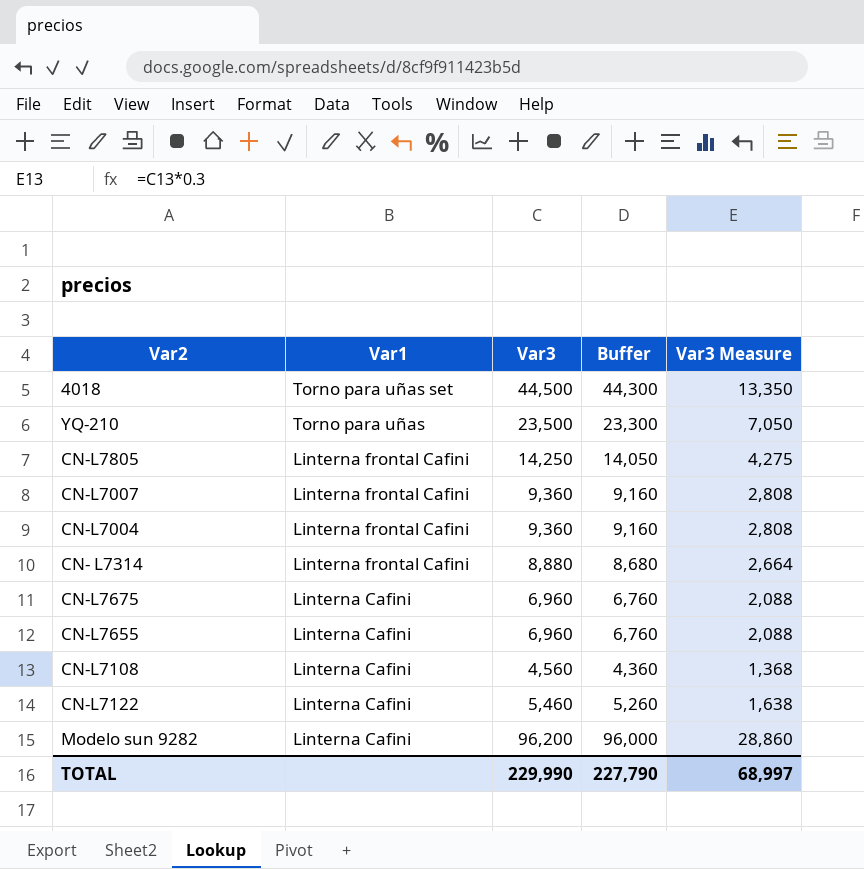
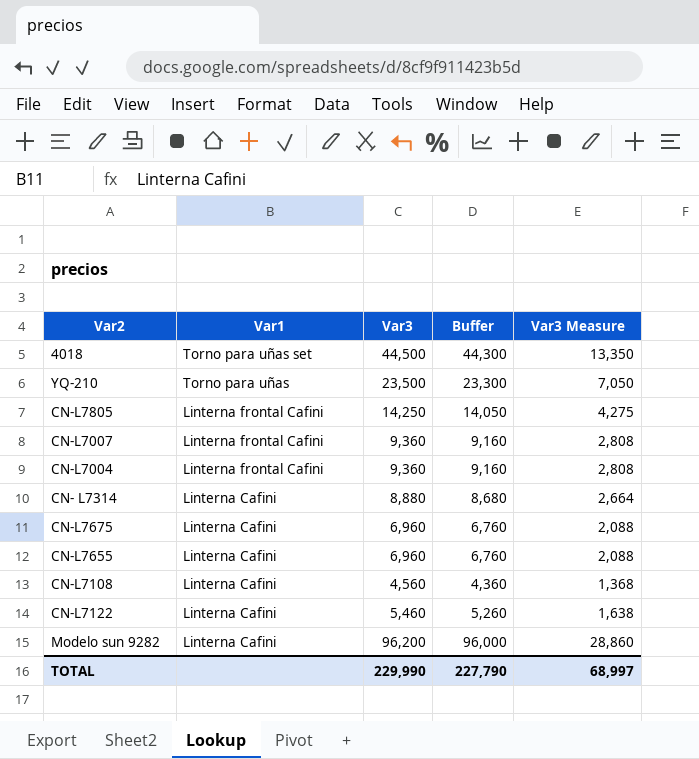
CN- L7314 | Var1: Linterna frontal Cafini -> Linterna Cafini

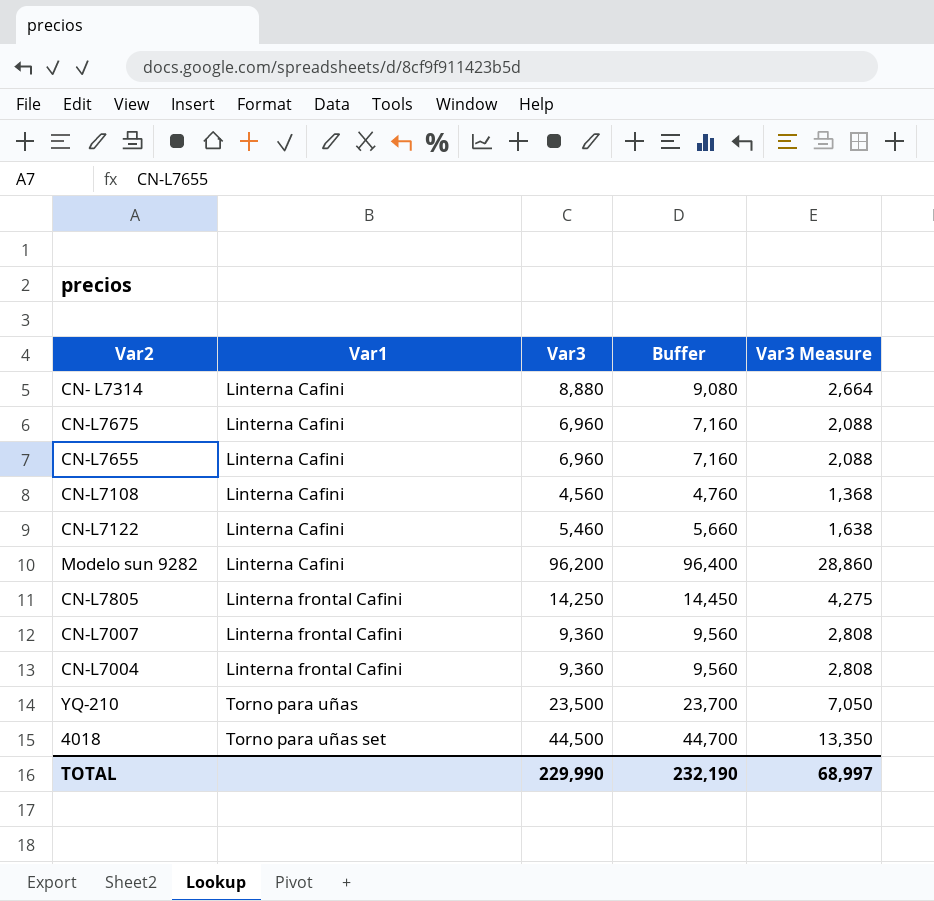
row order: Var1 descending -> Var1 ascending
column Buffer | formula: [Var3] - 200 -> [Var3] + 200
TOTAL | Buffer: 227,790 -> 232,190

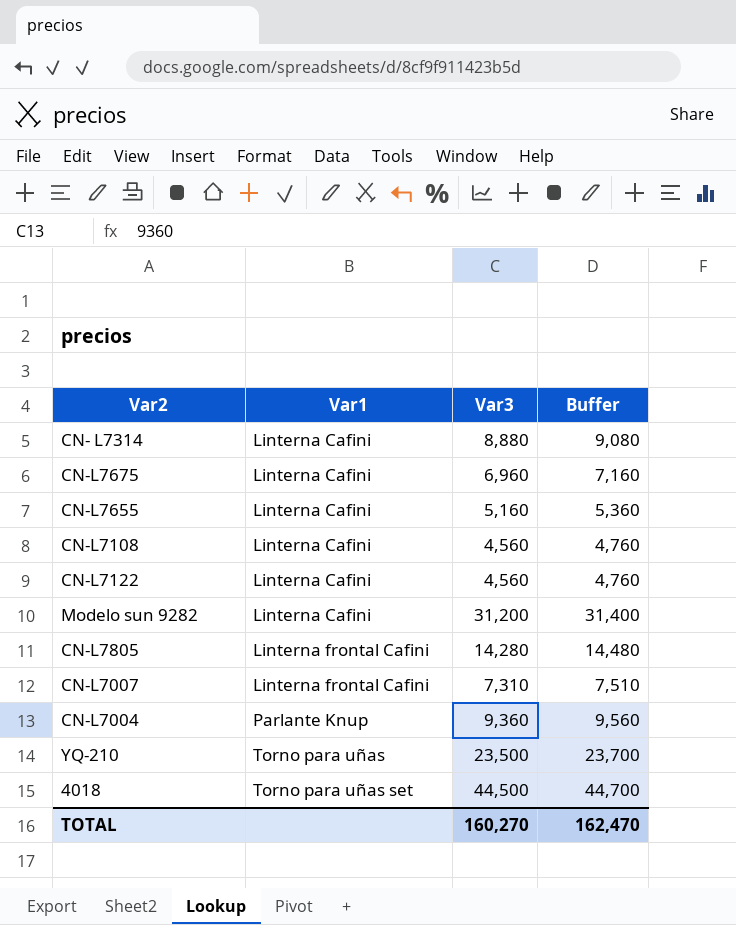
column Var3 Measure | formula: [Var3] * 0.3 -> none
CN-L7655 | Var3: 6,960 -> 5,160
CN-L7655 | Buffer: 7,160 -> 5,360
CN-L7122 | Var3: 5,460 -> 4,560
CN-L7122 | Buffer: 5,660 -> 4,760
Modelo sun 9282 | Var3: 96,200 -> 31,200
Modelo sun 9282 | Buffer: 96,400 -> 31,400
CN-L7805 | Var3: 14,250 -> 14,280
CN-L7805 | Buffer: 14,450 -> 14,480
CN-L7007 | Var3: 9,360 -> 7,310
CN-L7007 | Buffer: 9,560 -> 7,510
CN-L7004 | Var1: Linterna frontal Cafini -> Parlante Knup
TOTAL | Var3: 229,990 -> 160,270
TOTAL | Buffer: 232,190 -> 162,470

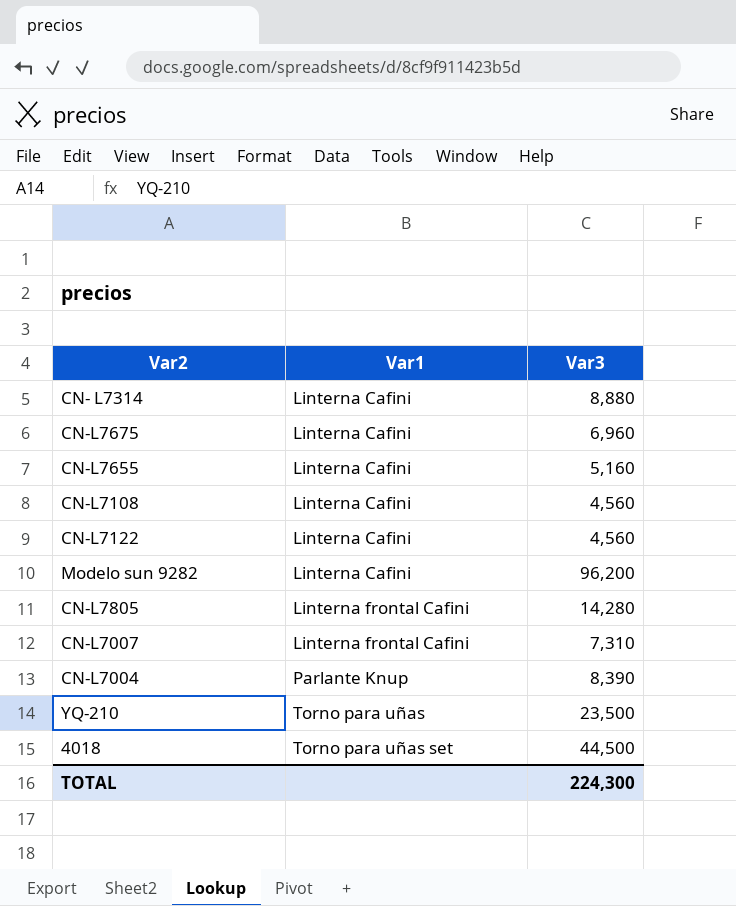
column Buffer | formula: [Var3] + 200 -> none
Modelo sun 9282 | Var3: 31,200 -> 96,200
CN-L7004 | Var3: 9,360 -> 8,390
TOTAL | Var3: 160,270 -> 224,300

